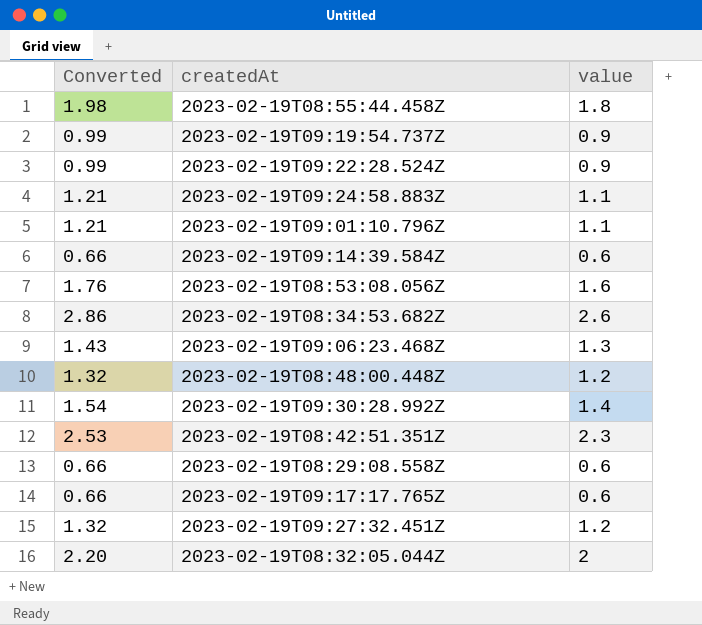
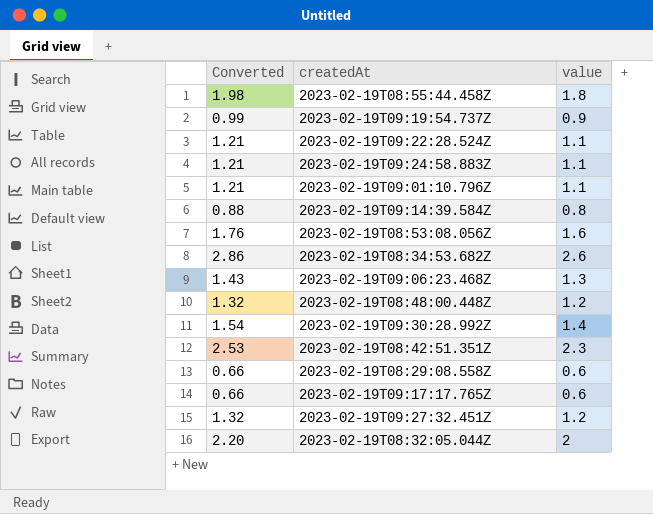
2023-02-19T09:22:28.524Z | Converted: 0.99 -> 1.21
2023-02-19T09:22:28.524Z | value: 0.9 -> 1.1
2023-02-19T09:14:39.584Z | Converted: 0.66 -> 0.88
2023-02-19T09:14:39.584Z | value: 0.6 -> 0.8

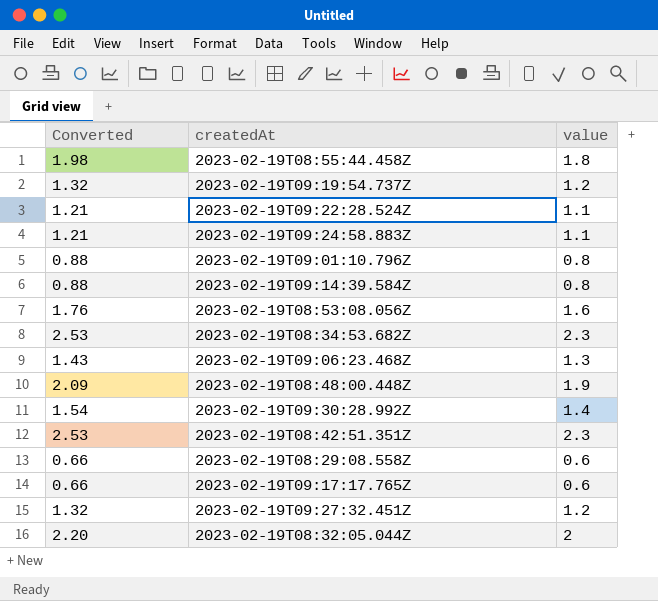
2023-02-19T09:19:54.737Z | Converted: 0.99 -> 1.32
2023-02-19T09:19:54.737Z | value: 0.9 -> 1.2
2023-02-19T09:01:10.796Z | Converted: 1.21 -> 0.88
2023-02-19T09:01:10.796Z | value: 1.1 -> 0.8
2023-02-19T08:34:53.682Z | Converted: 2.86 -> 2.53
2023-02-19T08:34:53.682Z | value: 2.6 -> 2.3
2023-02-19T08:48:00.448Z | Converted: 1.32 -> 2.09
2023-02-19T08:48:00.448Z | value: 1.2 -> 1.9

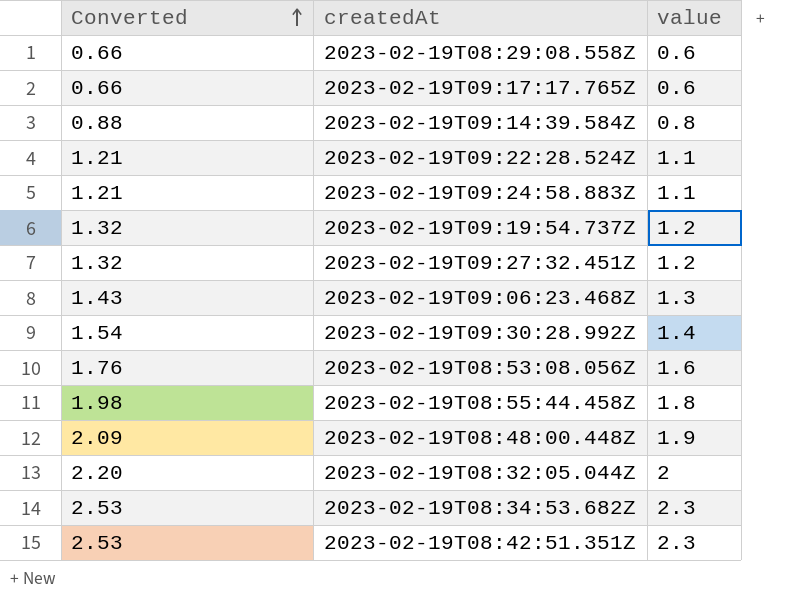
row order: none -> Converted ascending
row 2023-02-19T09:01:10.796Z: 0.88 | 0.8 -> none

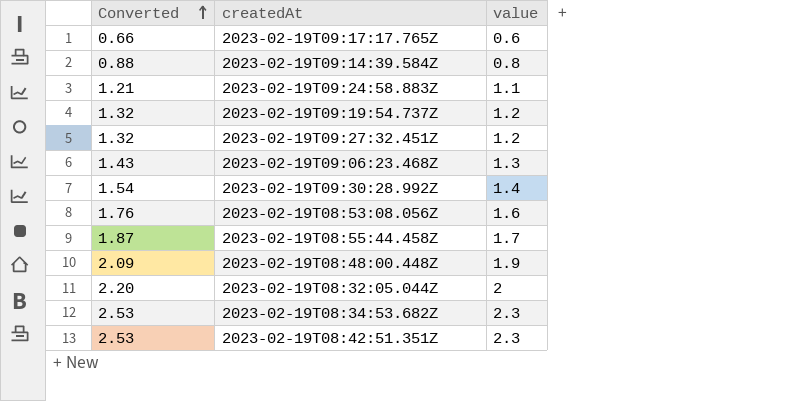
row 2023-02-19T08:29:08.558Z: 0.66 | 0.6 -> none
row 2023-02-19T09:22:28.524Z: 1.21 | 1.1 -> none
2023-02-19T08:55:44.458Z | Converted: 1.98 -> 1.87
2023-02-19T08:55:44.458Z | value: 1.8 -> 1.7

